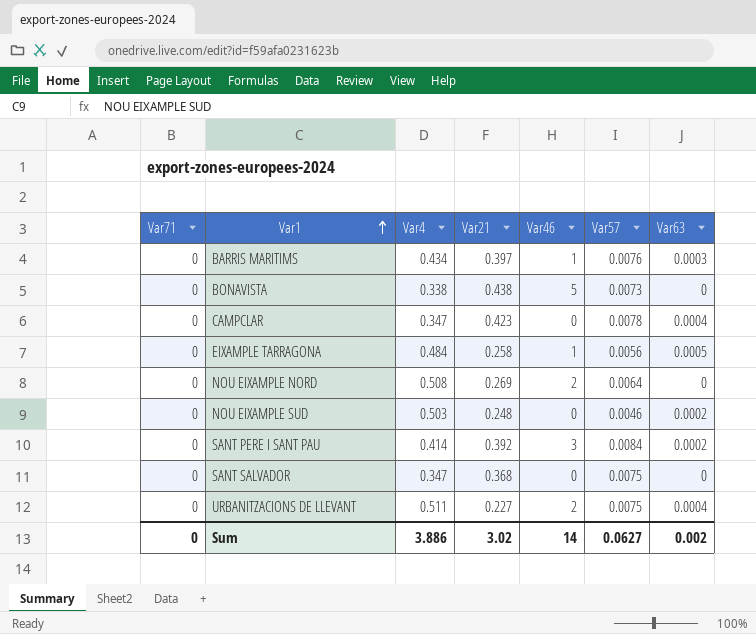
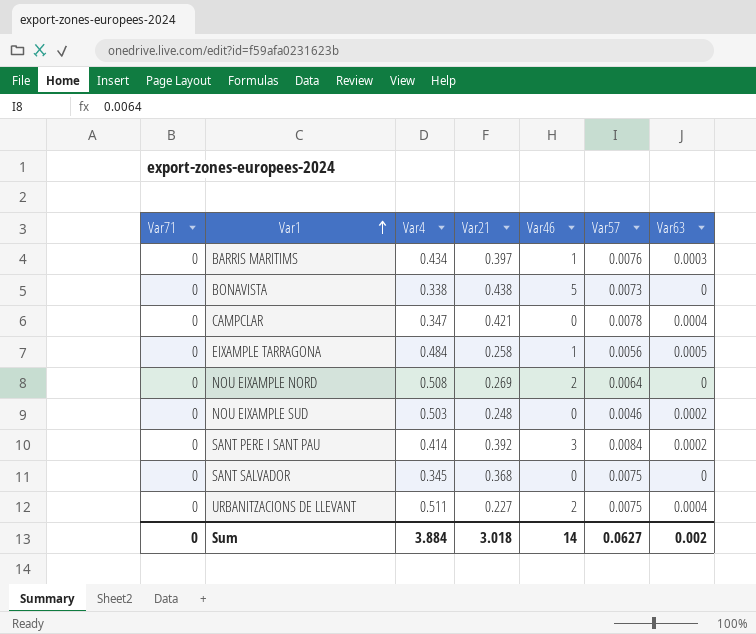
CAMPCLAR | Var21: 0.423 -> 0.421
SANT SALVADOR | Var4: 0.347 -> 0.345
Sum | Var4: 3.886 -> 3.884
Sum | Var21: 3.02 -> 3.018

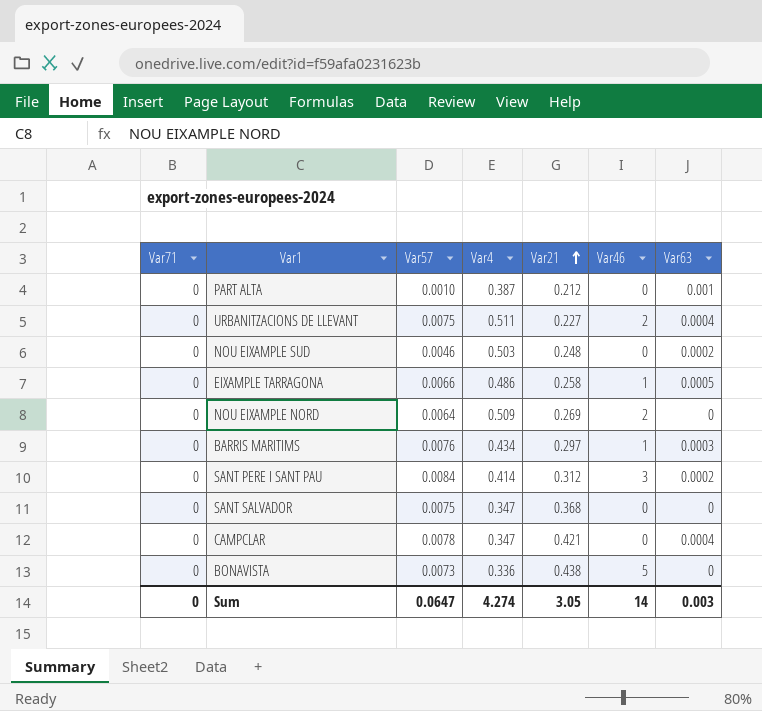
row order: Var1 ascending -> Var21 ascending
column Var57 | position: 6 -> 3
row PART ALTA: none -> 0 | 0.0010 | 0.387 | 0.212 | 0 | 0.001
EIXAMPLE TARRAGONA | Var57: 0.0056 -> 0.0066
EIXAMPLE TARRAGONA | Var4: 0.484 -> 0.486
NOU EIXAMPLE NORD | Var4: 0.508 -> 0.509
BARRIS MARITIMS | Var21: 0.397 -> 0.297
SANT PERE I SANT PAU | Var21: 0.392 -> 0.312
SANT SALVADOR | Var4: 0.345 -> 0.347
BONAVISTA | Var4: 0.338 -> 0.336
Sum | Var57: 0.0627 -> 0.0647
Sum | Var4: 3.884 -> 4.274
Sum | Var21: 3.018 -> 3.05
Sum | Var63: 0.002 -> 0.003

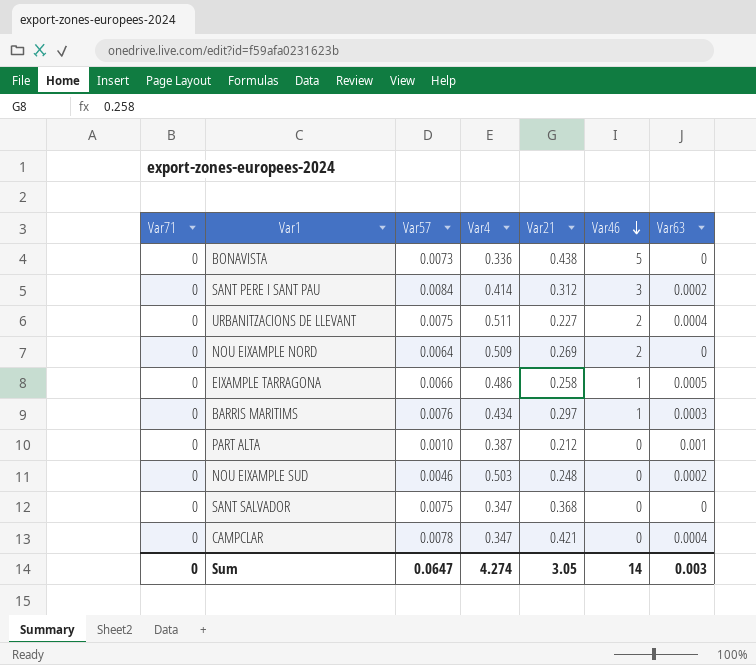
row order: Var21 ascending -> Var46 descending

